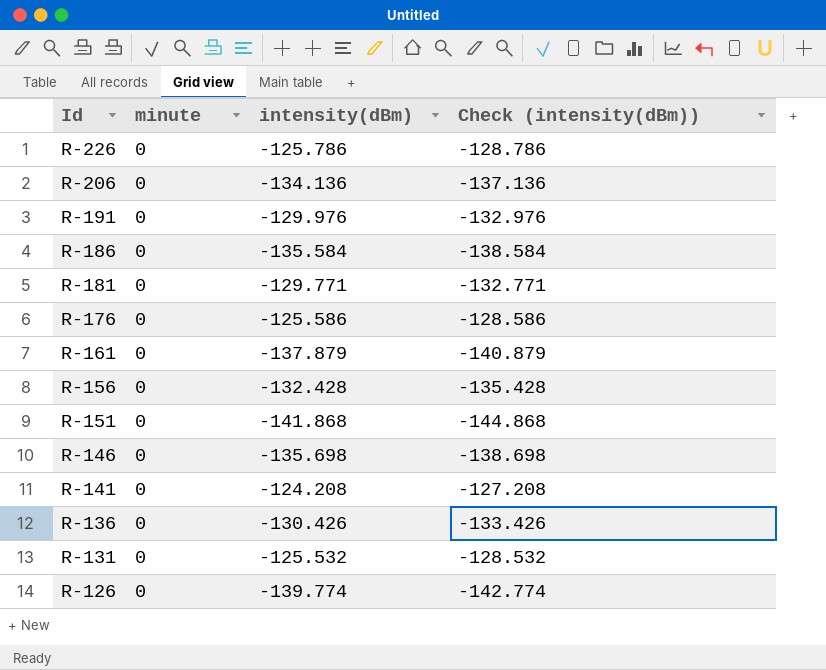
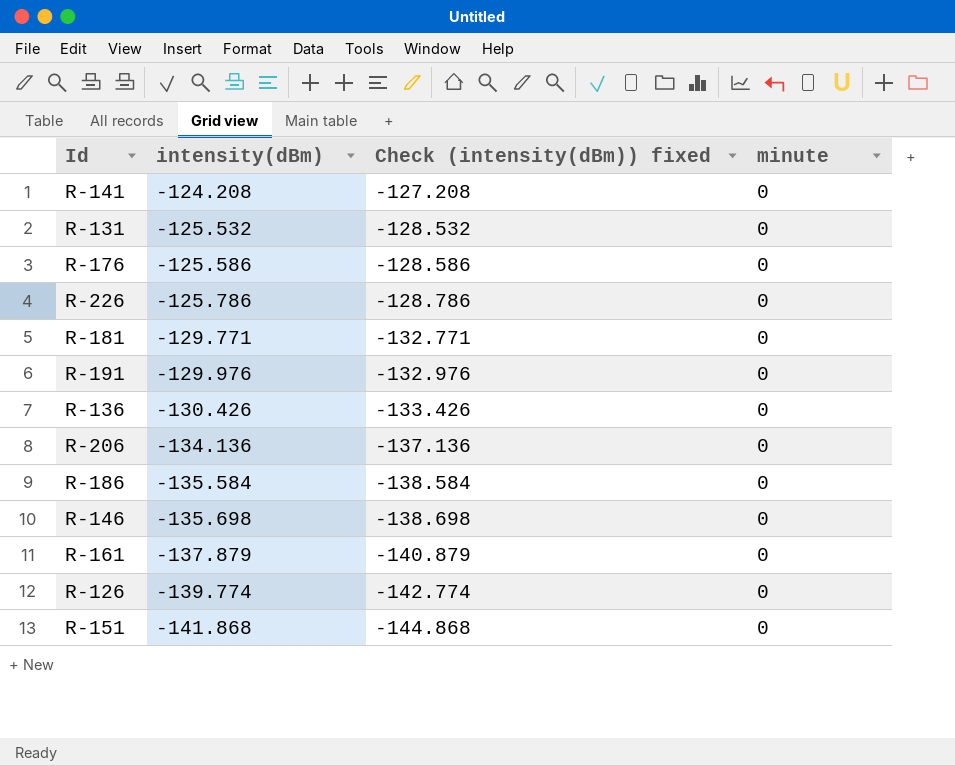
row order: Id descending -> intensity(dBm) descending
column name: Check (intensity(dBm)) -> Check (intensity(dBm)) fixed
column minute | position: 2 -> 4
row R-156: 0 | -132.428 | -135.428 -> none

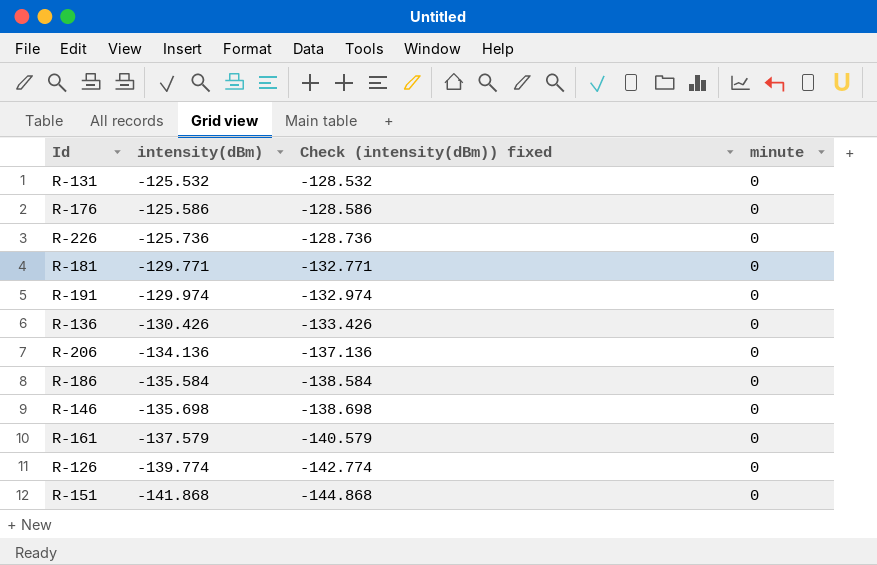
row R-141: -124.208 | -127.208 | 0 -> none
R-226 | intensity(dBm): -125.786 -> -125.736
R-226 | Check (intensity(dBm)) fixed: -128.786 -> -128.736
R-191 | intensity(dBm): -129.976 -> -129.974
R-191 | Check (intensity(dBm)) fixed: -132.976 -> -132.974
R-161 | intensity(dBm): -137.879 -> -137.579
R-161 | Check (intensity(dBm)) fixed: -140.879 -> -140.579

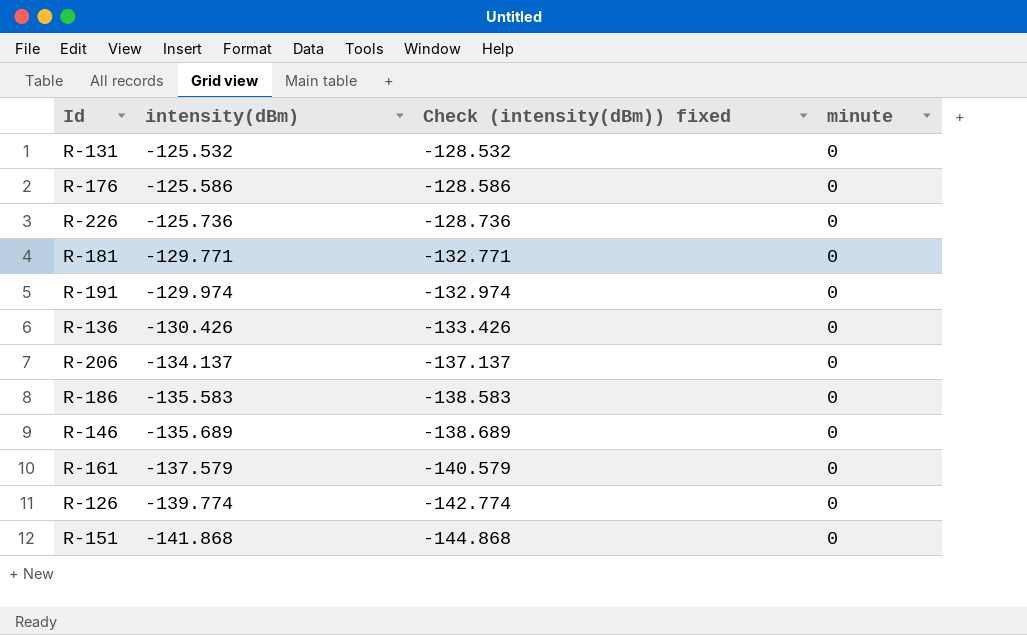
R-206 | intensity(dBm): -134.136 -> -134.137
R-206 | Check (intensity(dBm)) fixed: -137.136 -> -137.137
R-186 | intensity(dBm): -135.584 -> -135.583
R-186 | Check (intensity(dBm)) fixed: -138.584 -> -138.583
R-146 | intensity(dBm): -135.698 -> -135.689
R-146 | Check (intensity(dBm)) fixed: -138.698 -> -138.689

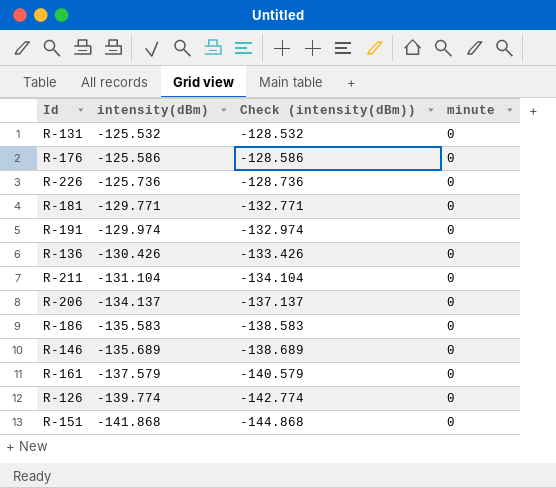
column name: Check (intensity(dBm)) fixed -> Check (intensity(dBm))
row R-211: none -> -131.104 | -134.104 | 0

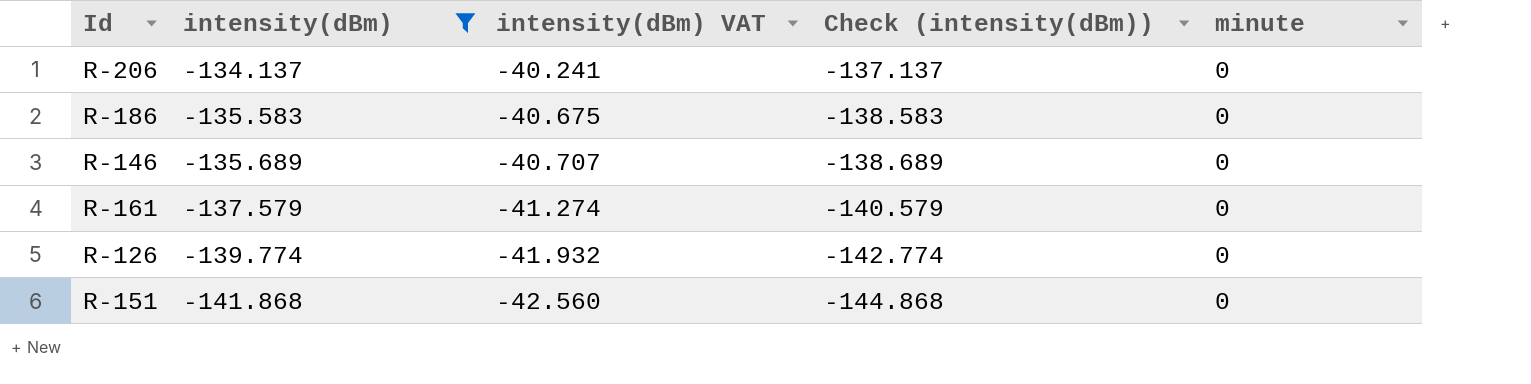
filter: none -> intensity(dBm) <= -134.137
column intensity(dBm) VAT | formula: none -> [intensity(dBm)] * 0.3

